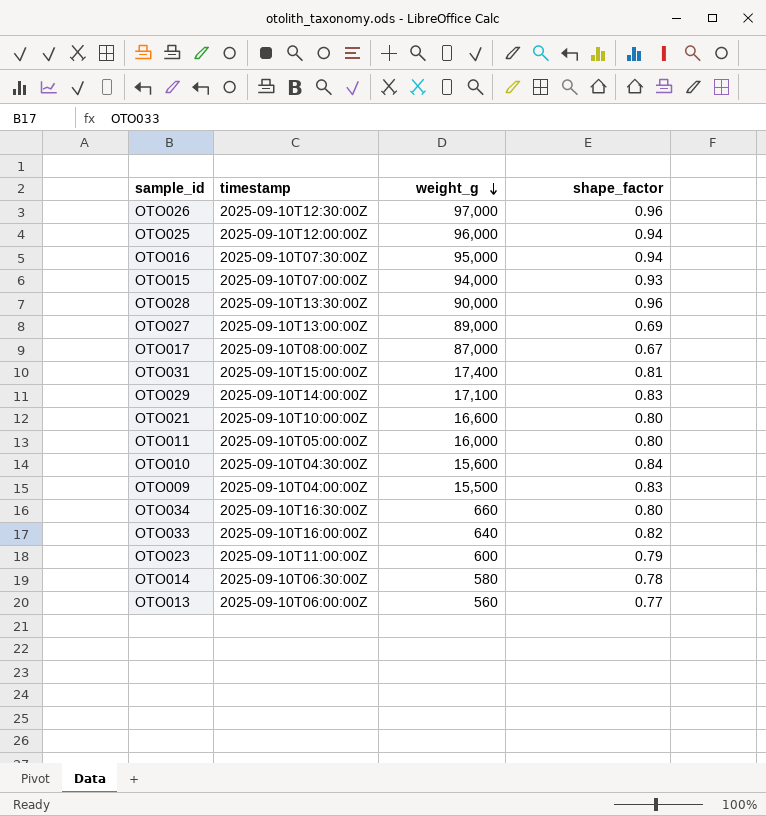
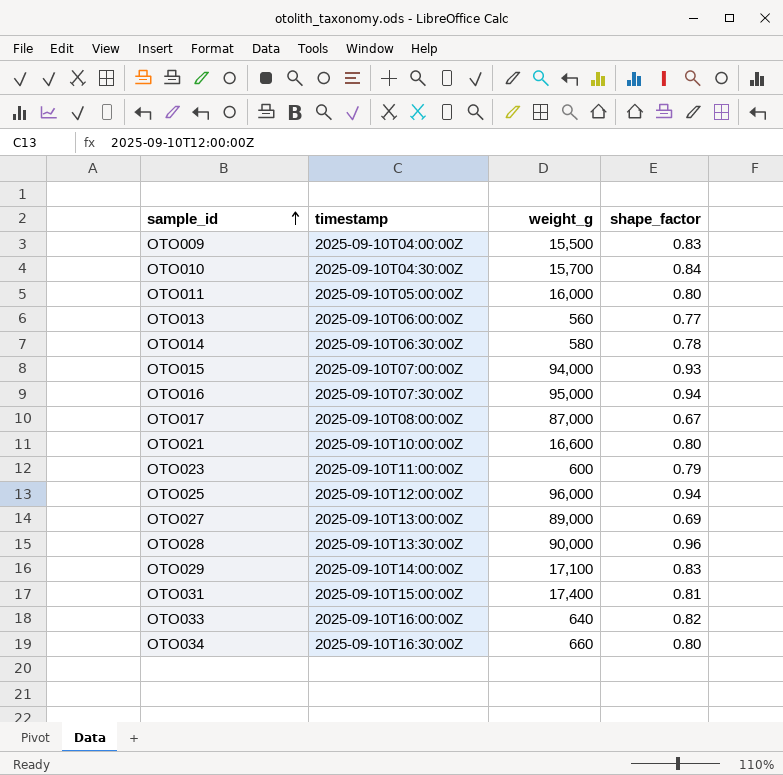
row order: weight_g descending -> sample_id ascending
row OTO026: 2025-09-10T12:30:00Z | 97,000 | 0.96 -> none
OTO010 | weight_g: 15,600 -> 15,700

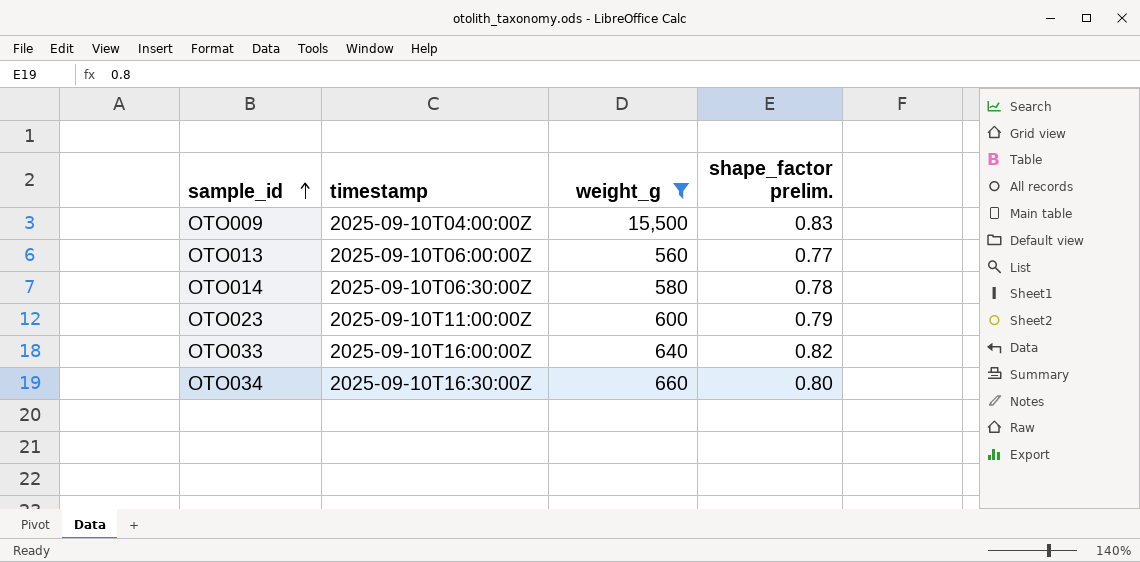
filter: none -> weight_g <= 15,500
column name: shape_factor -> shape_factor prelim.

